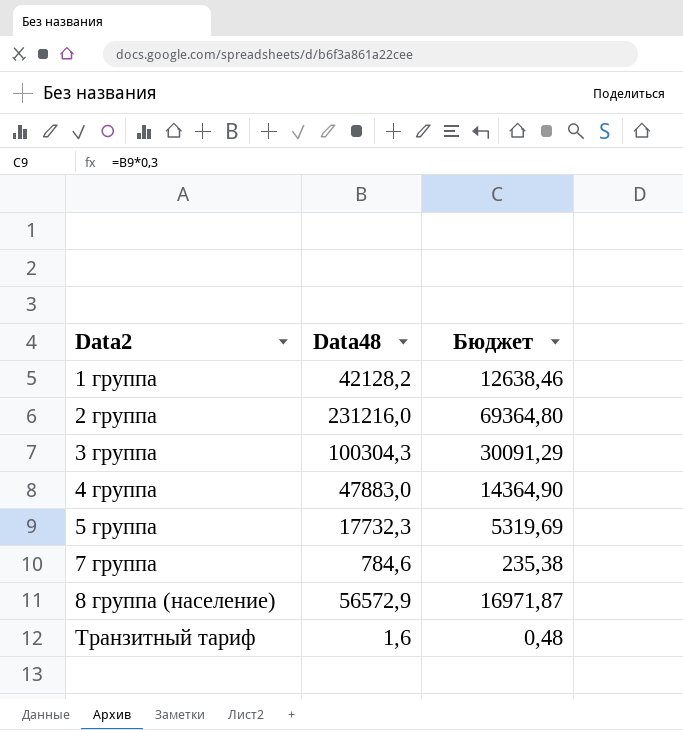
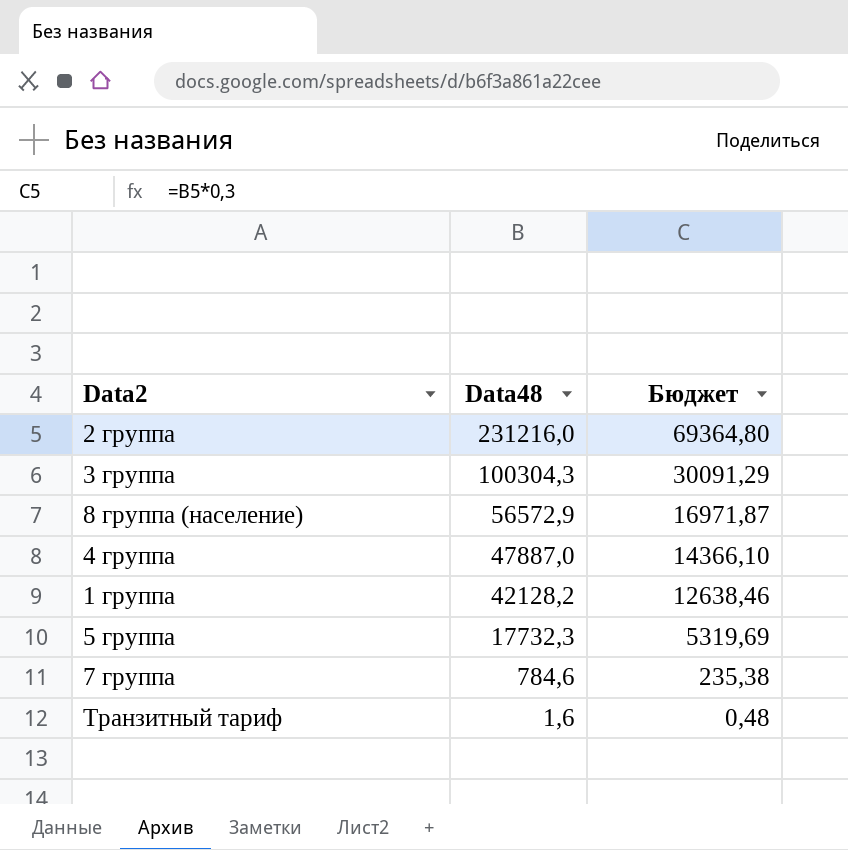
row order: Data2 ascending -> Data48 descending
4 группа | Data48: 47883,0 -> 47887,0
4 группа | Бюджет: 14364,90 -> 14366,10

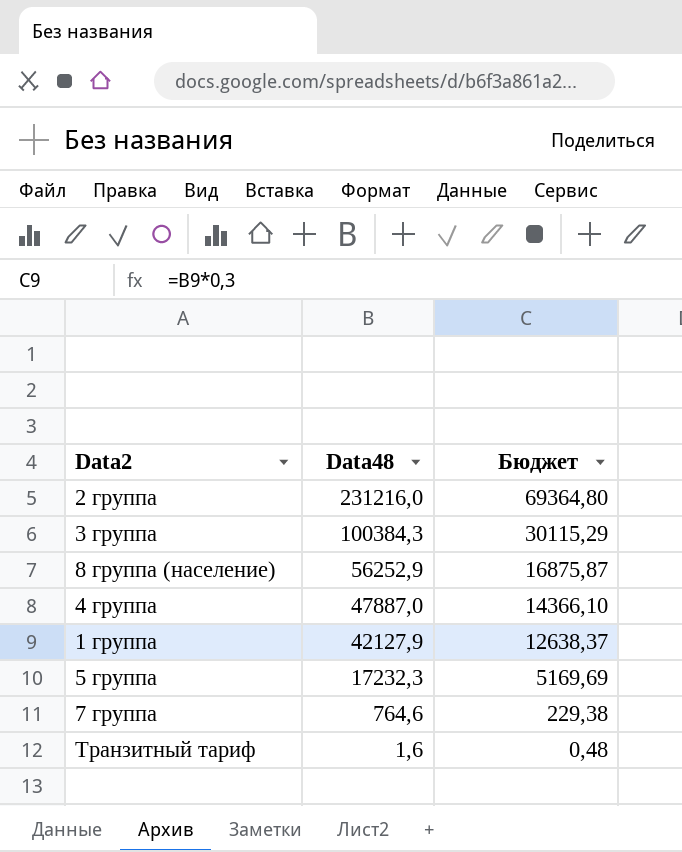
3 группа | Data48: 100304,3 -> 100384,3
3 группа | Бюджет: 30091,29 -> 30115,29
8 группа (население) | Data48: 56572,9 -> 56252,9
8 группа (население) | Бюджет: 16971,87 -> 16875,87
1 группа | Data48: 42128,2 -> 42127,9
1 группа | Бюджет: 12638,46 -> 12638,37
5 группа | Data48: 17732,3 -> 17232,3
5 группа | Бюджет: 5319,69 -> 5169,69
7 группа | Data48: 784,6 -> 764,6
7 группа | Бюджет: 235,38 -> 229,38

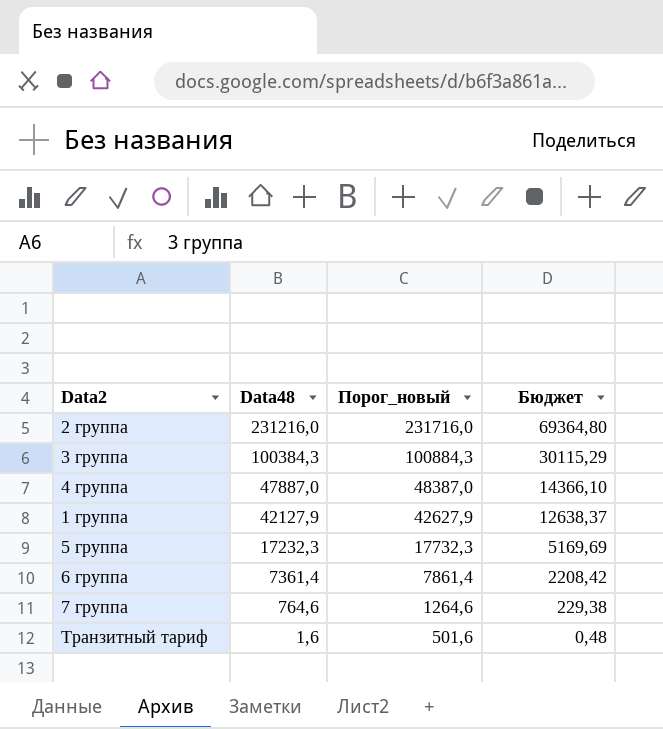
column Порог_новый | formula: none -> [Data48] + 500
row 8 группа (население): 56252,9 | 16875,87 -> none
row 6 группа: none -> 7361,4 | 7861,4 | 2208,42

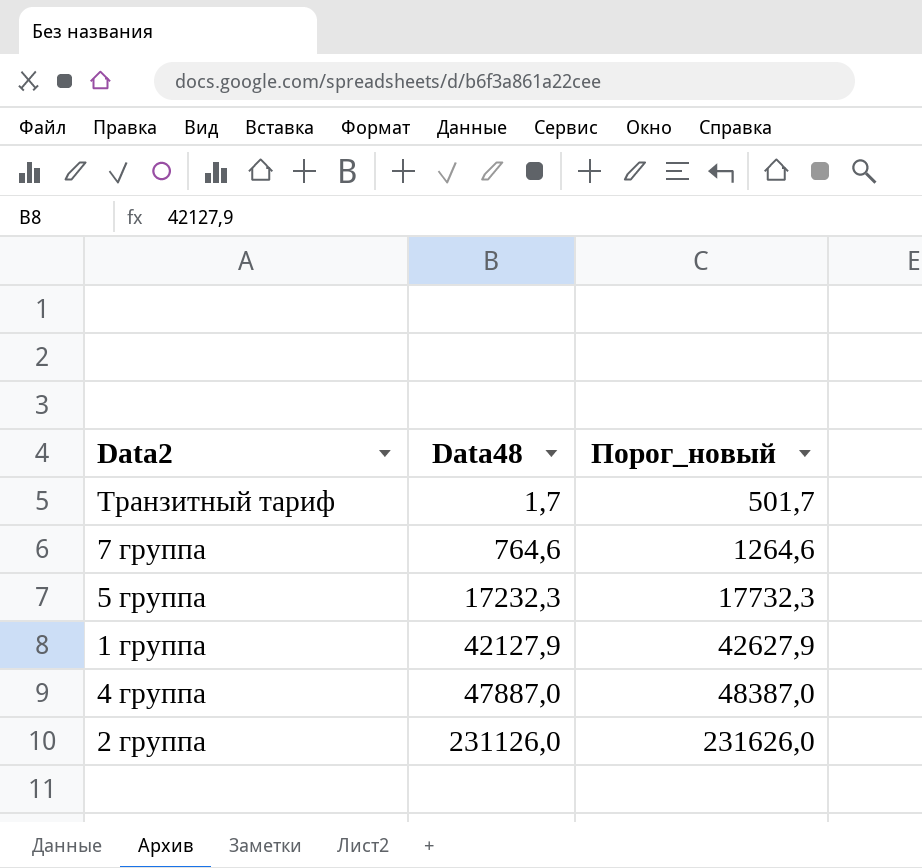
row order: Data48 descending -> Data48 ascending
column Бюджет | formula: [Data48] * 0,3 -> none
row 3 группа: 100384,3 | 100884,3 | 30115,29 -> none
row 6 группа: 7361,4 | 7861,4 | 2208,42 -> none
Транзитный тариф | Data48: 1,6 -> 1,7
Транзитный тариф | Порог_новый: 501,6 -> 501,7
2 группа | Data48: 231216,0 -> 231126,0
2 группа | Порог_новый: 231716,0 -> 231626,0

